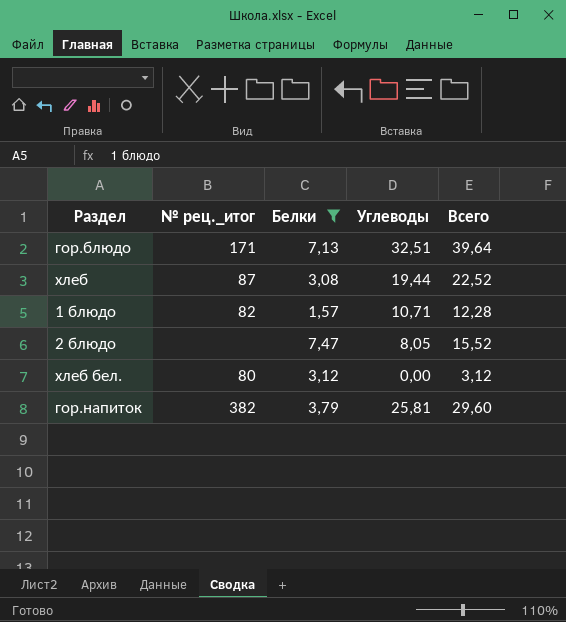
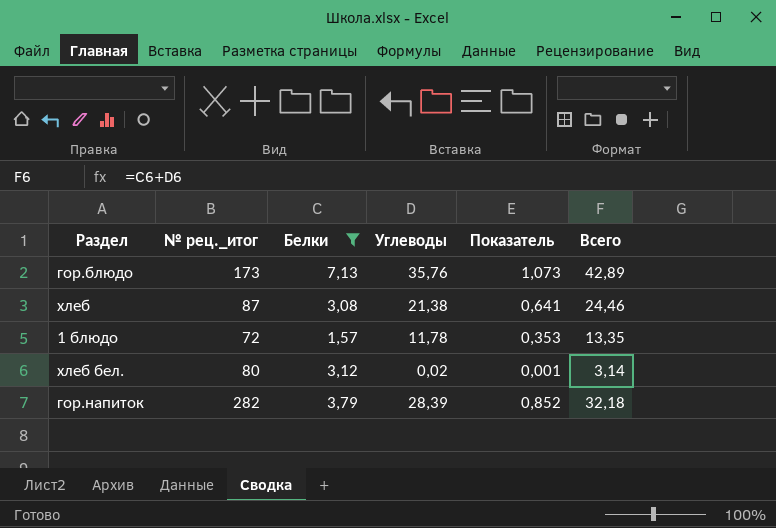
column Показатель | formula: none -> [Углеводы] * 0,03
row 2 блюдо: none | 7,47 | 8,05 | 15,52 -> none
гор.блюдо | № рец._итог: 171 -> 173
гор.блюдо | Углеводы: 32,51 -> 35,76
гор.блюдо | Всего: 39,64 -> 42,89
хлеб | Углеводы: 19,44 -> 21,38
хлеб | Всего: 22,52 -> 24,46
1 блюдо | № рец._итог: 82 -> 72
1 блюдо | Углеводы: 10,71 -> 11,78
1 блюдо | Всего: 12,28 -> 13,35
хлеб бел. | Углеводы: 0,00 -> 0,02
хлеб бел. | Всего: 3,12 -> 3,14
гор.напиток | № рец._итог: 382 -> 282
гор.напиток | Углеводы: 25,81 -> 28,39
гор.напиток | Всего: 29,60 -> 32,18

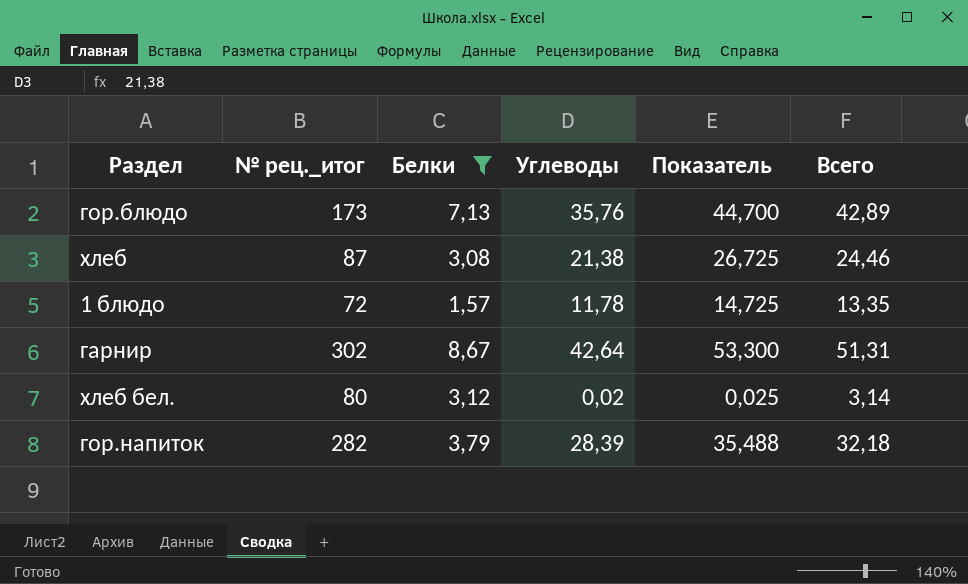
column Показатель | formula: [Углеводы] * 0,03 -> [Углеводы] * 1,25
row гарнир: none -> 302 | 8,67 | 42,64 | 53,300 | 51,31

